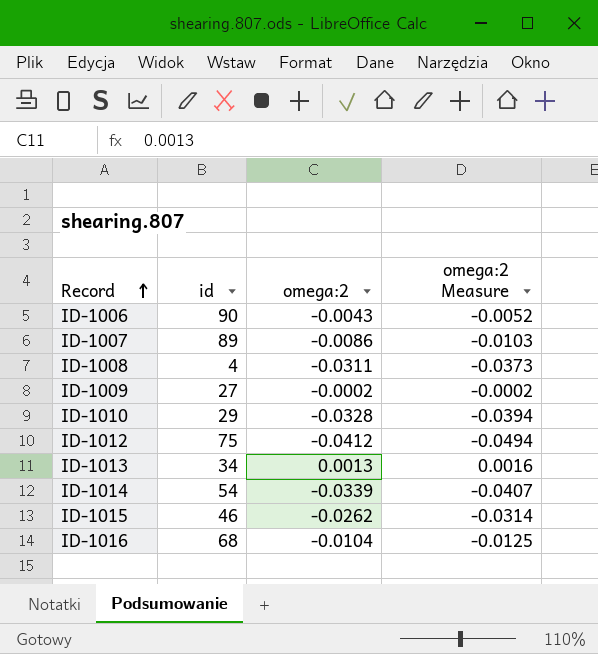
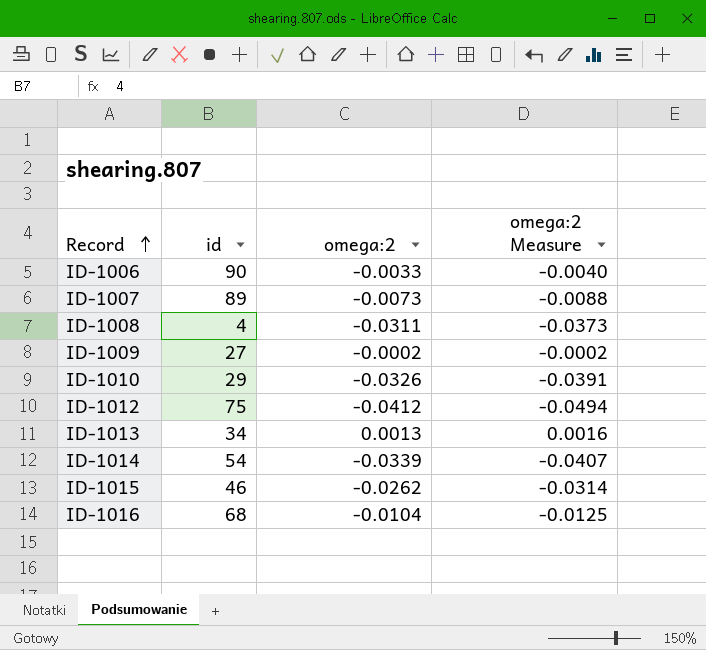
ID-1006 | omega:2: -0.0043 -> -0.0033
ID-1006 | omega:2 Measure: -0.0052 -> -0.0040
ID-1007 | omega:2: -0.0086 -> -0.0073
ID-1007 | omega:2 Measure: -0.0103 -> -0.0088
ID-1010 | omega:2: -0.0328 -> -0.0326
ID-1010 | omega:2 Measure: -0.0394 -> -0.0391

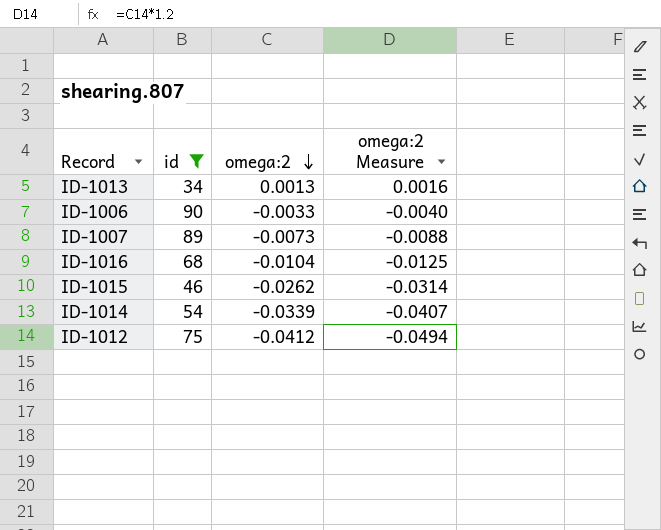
filter: none -> id >= 34
row order: Record ascending -> omega:2 descending

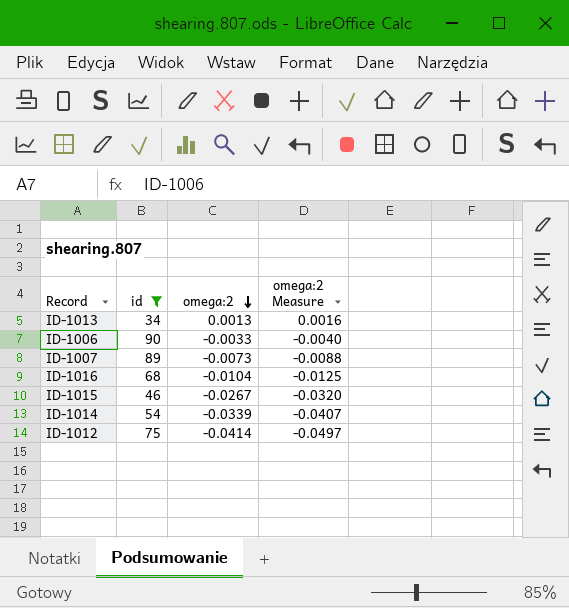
ID-1015 | omega:2: -0.0262 -> -0.0267
ID-1015 | omega:2 Measure: -0.0314 -> -0.0320
ID-1012 | omega:2: -0.0412 -> -0.0414
ID-1012 | omega:2 Measure: -0.0494 -> -0.0497

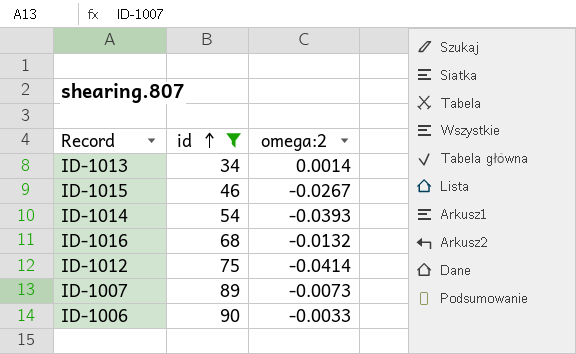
row order: omega:2 descending -> id ascending
column omega:2 Measure | formula: [omega:2] * 1.2 -> none
ID-1013 | omega:2: 0.0013 -> 0.0014
ID-1014 | omega:2: -0.0339 -> -0.0393
ID-1016 | omega:2: -0.0104 -> -0.0132

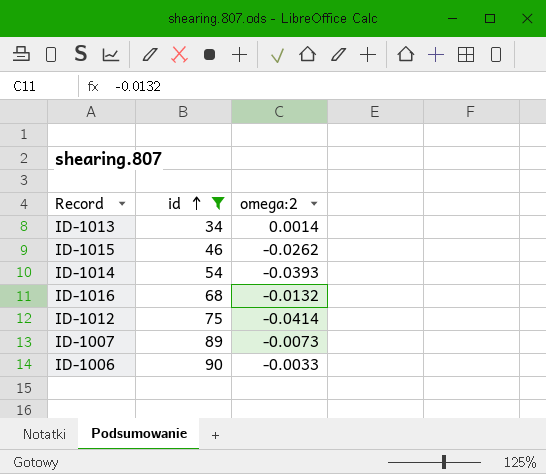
ID-1015 | omega:2: -0.0267 -> -0.0262

